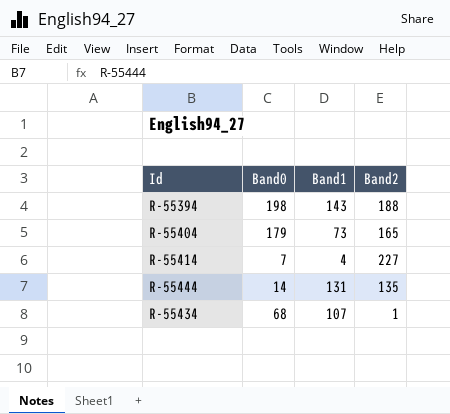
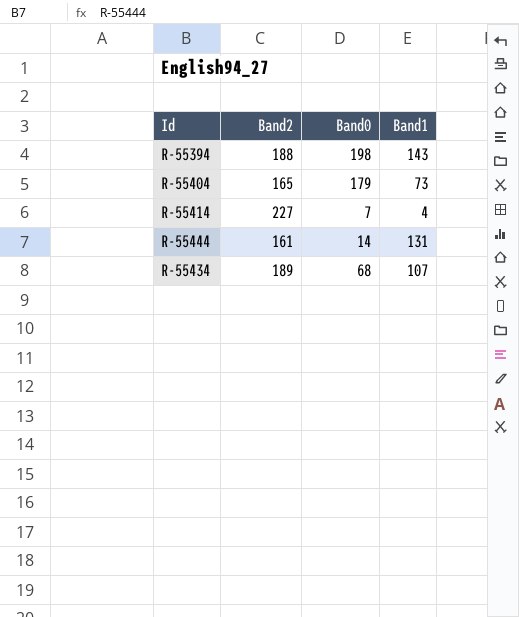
column Band2 | position: 4 -> 2
R-55444 | Band2: 135 -> 161
R-55434 | Band2: 1 -> 189

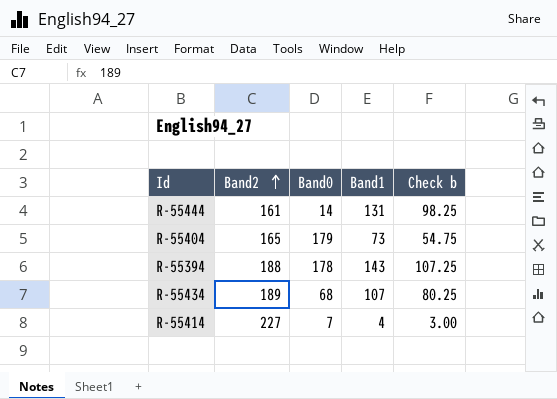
row order: none -> Band2 ascending
column Check b | formula: none -> [Band1] * 0.75
R-55394 | Band0: 198 -> 178

